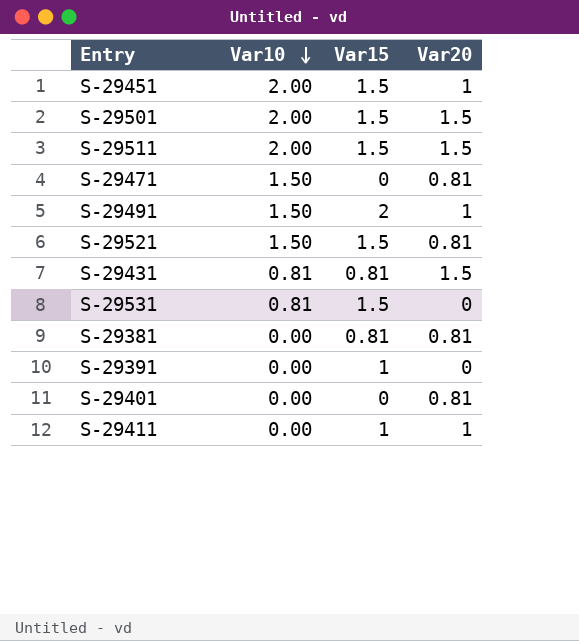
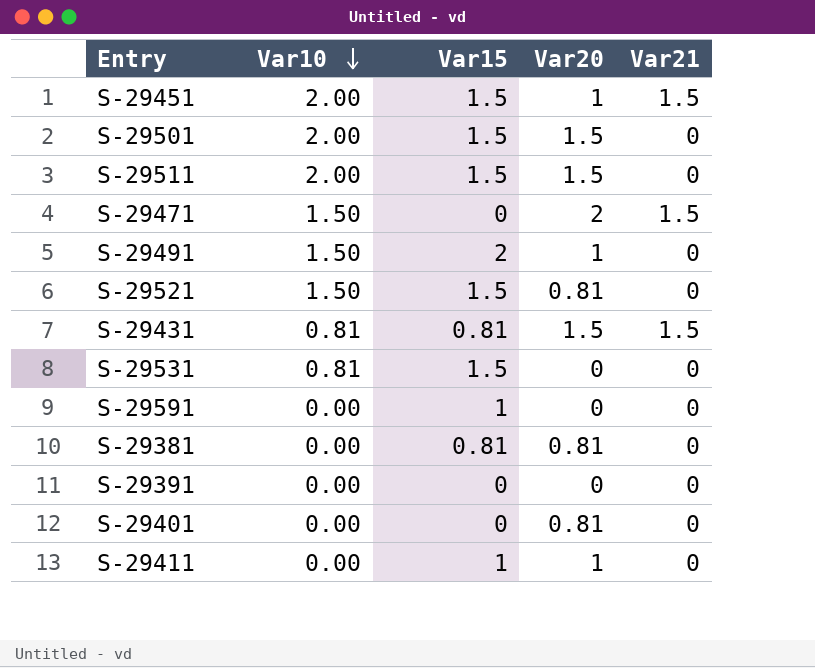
column Var21 | position: none -> 5
S-29471 | Var20: 0.81 -> 2
row S-29591: none -> 0.00 | 1 | 0 | 0
S-29391 | Var15: 1 -> 0

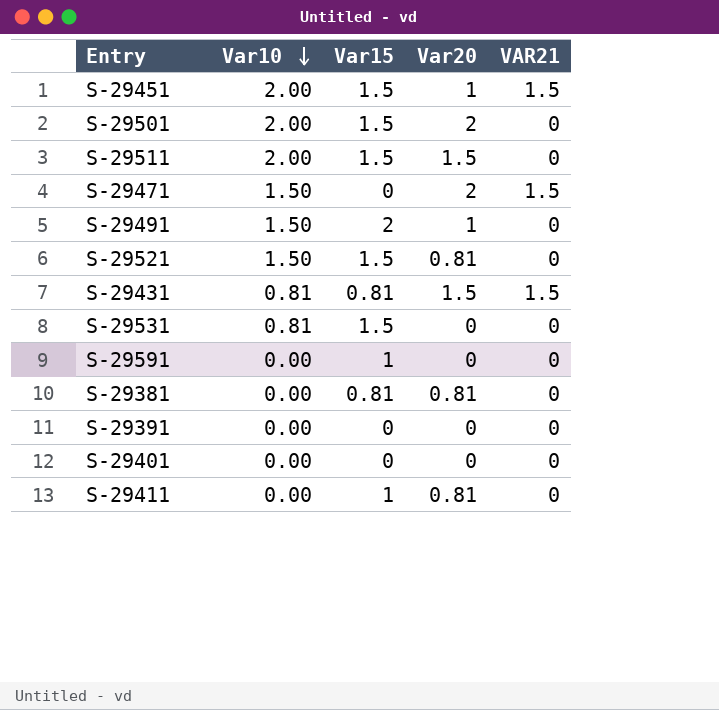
column name: Var21 -> VAR21
S-29501 | Var20: 1.5 -> 2
S-29401 | Var20: 0.81 -> 0
S-29411 | Var20: 1 -> 0.81

